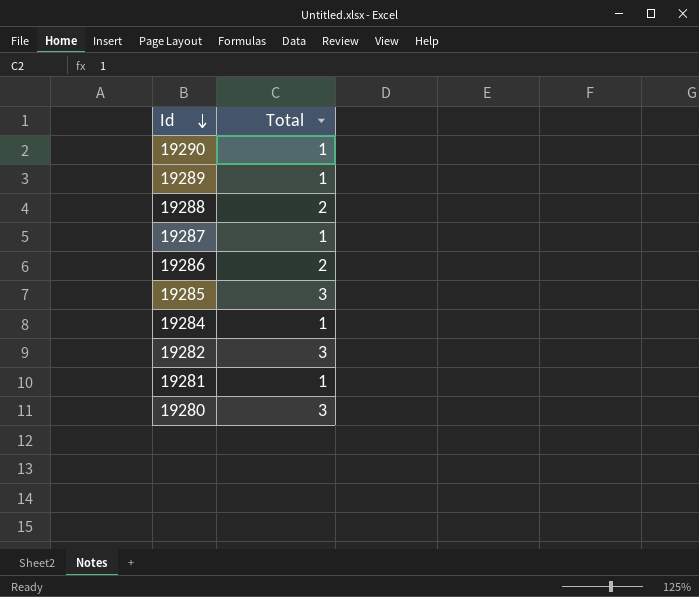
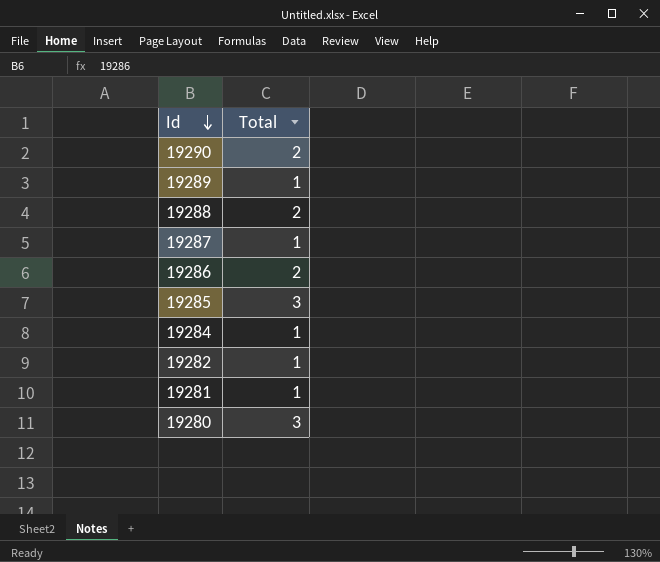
19290 | Total: 1 -> 2
19282 | Total: 3 -> 1

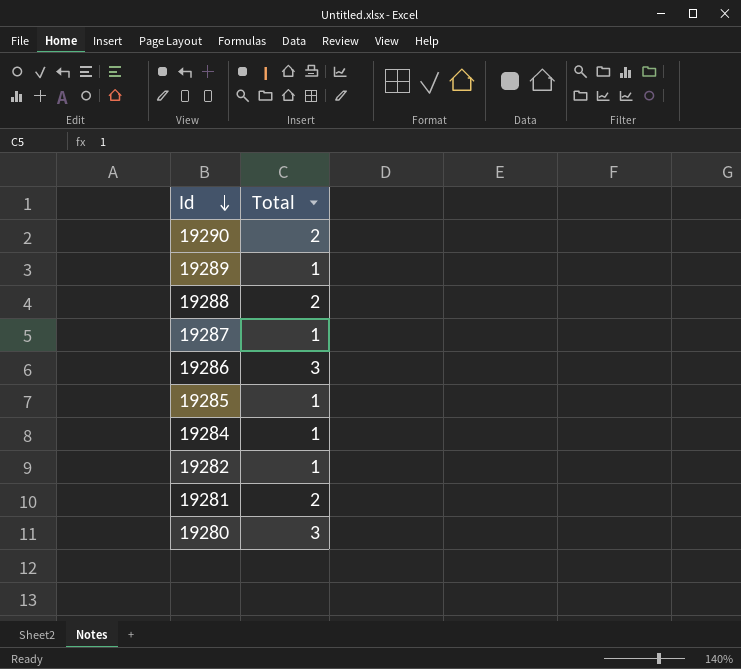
19286 | Total: 2 -> 3
19285 | Total: 3 -> 1
19281 | Total: 1 -> 2

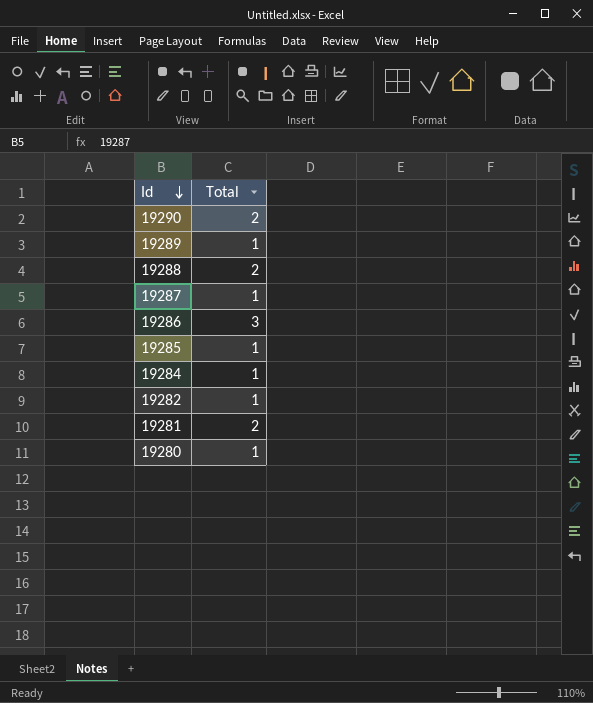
19280 | Total: 3 -> 1

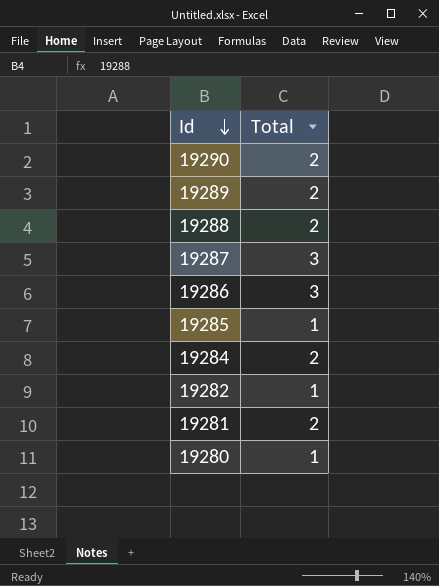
19289 | Total: 1 -> 2
19287 | Total: 1 -> 3
19284 | Total: 1 -> 2

